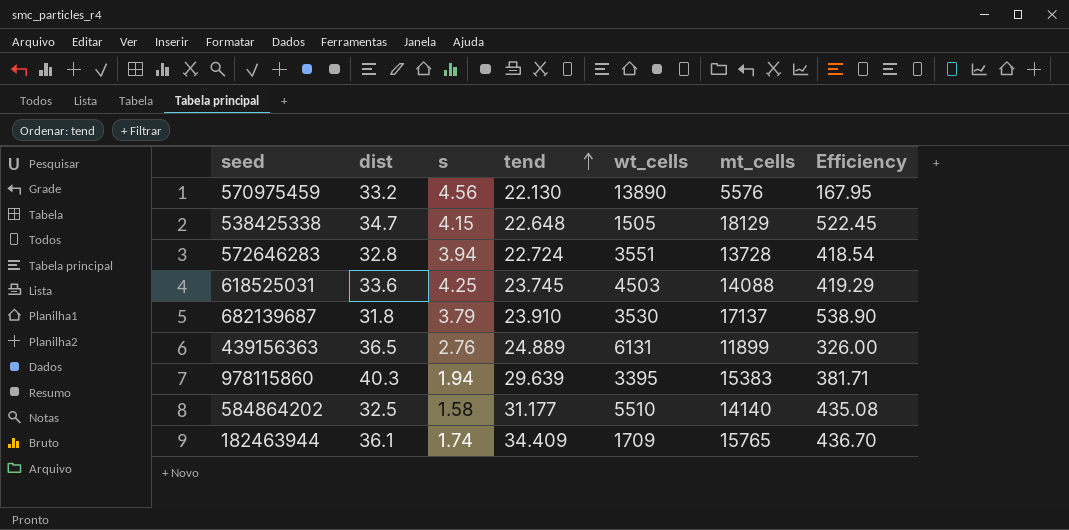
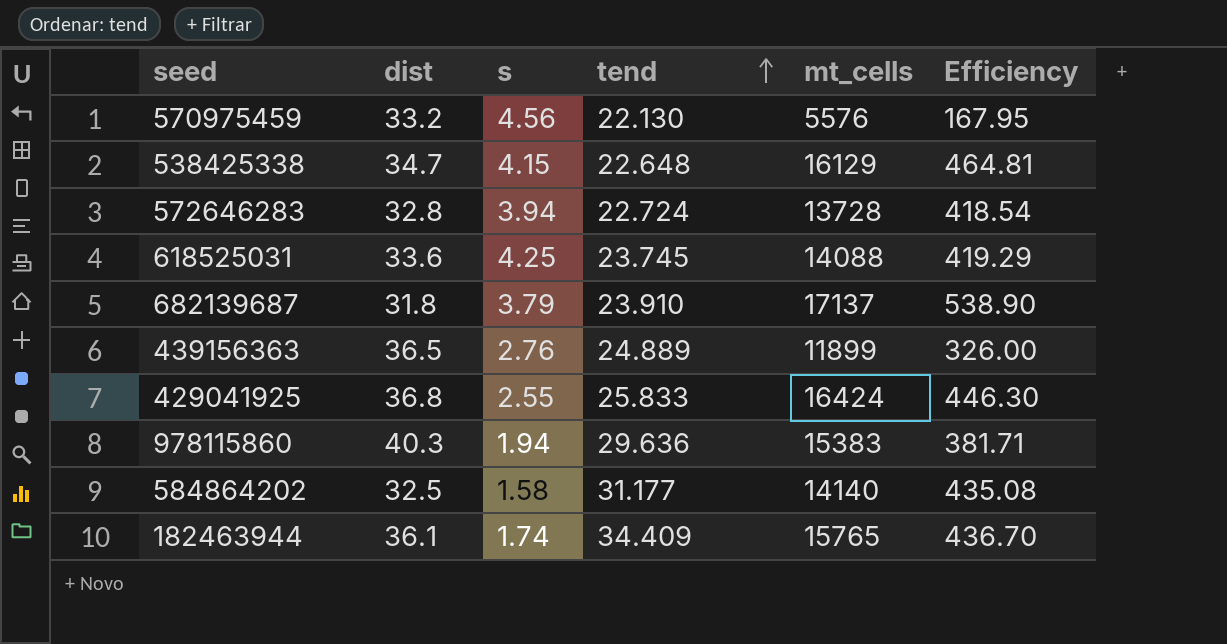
column wt_cells | position: 5 -> none
538425338 | mt_cells: 18129 -> 16129
538425338 | Efficiency: 522.45 -> 464.81
row 429041925: none -> 36.8 | 2.55 | 25.833 | 16424 | 446.30
978115860 | tend: 29.639 -> 29.636

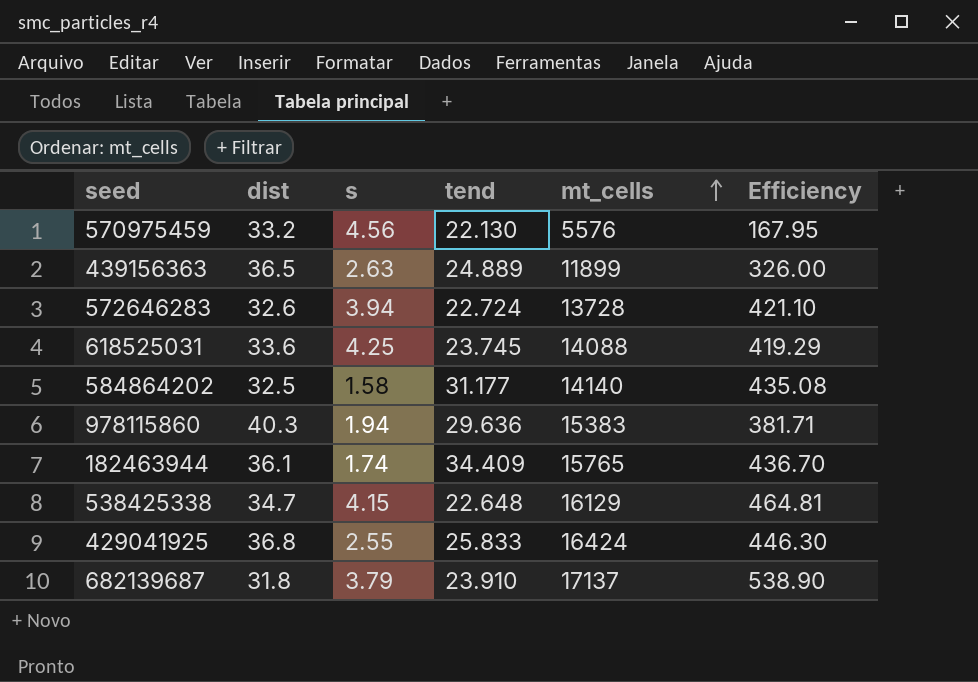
row order: tend ascending -> mt_cells ascending
439156363 | s: 2.76 -> 2.63
572646283 | dist: 32.8 -> 32.6
572646283 | Efficiency: 418.54 -> 421.10

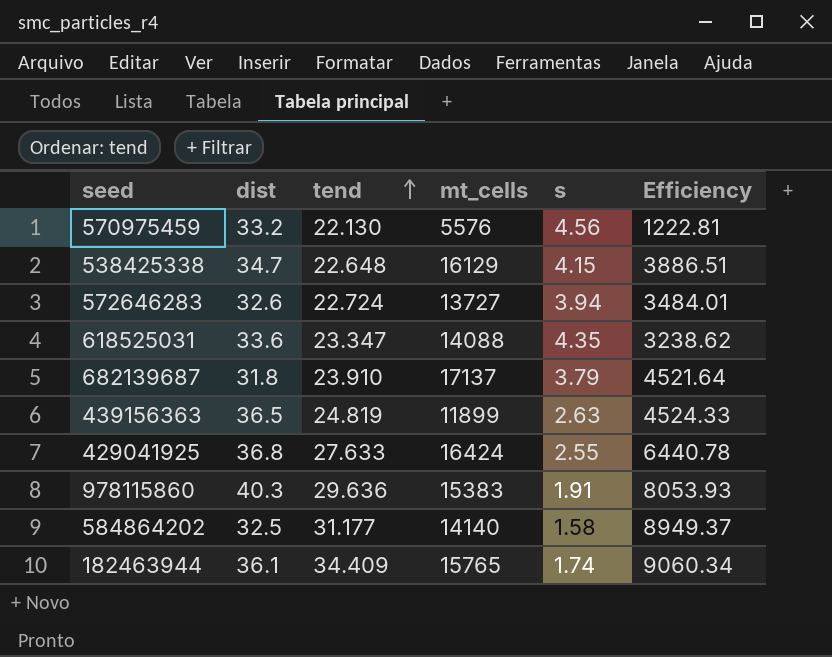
row order: mt_cells ascending -> tend ascending
column s | position: 3 -> 5
column Efficiency | formula: [mt_cells] / [dist] -> [mt_cells] / [s]
572646283 | mt_cells: 13728 -> 13727
618525031 | tend: 23.745 -> 23.347
618525031 | s: 4.25 -> 4.35
439156363 | tend: 24.889 -> 24.819
429041925 | tend: 25.833 -> 27.633
978115860 | s: 1.94 -> 1.91

